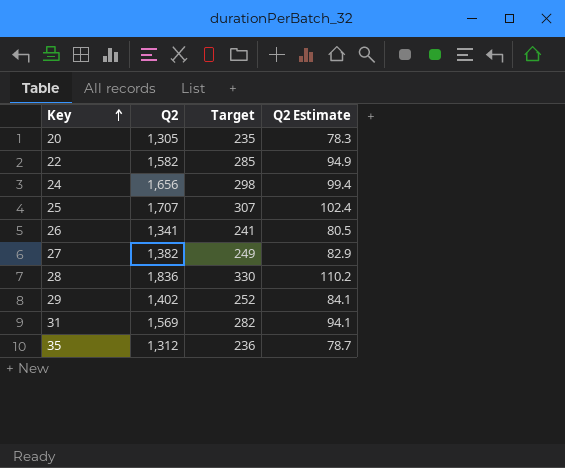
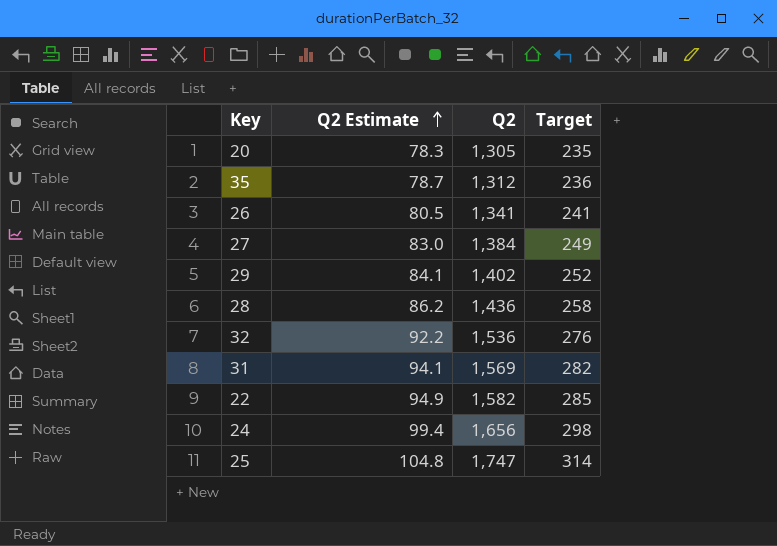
row order: Key ascending -> Q2 Estimate ascending
column Q2 Estimate | position: 4 -> 2
27 | Q2 Estimate: 82.9 -> 83.0
27 | Q2: 1,382 -> 1,384
28 | Q2 Estimate: 110.2 -> 86.2
28 | Q2: 1,836 -> 1,436
28 | Target: 330 -> 258
row 32: none -> 92.2 | 1,536 | 276
25 | Q2 Estimate: 102.4 -> 104.8
25 | Q2: 1,707 -> 1,747
25 | Target: 307 -> 314

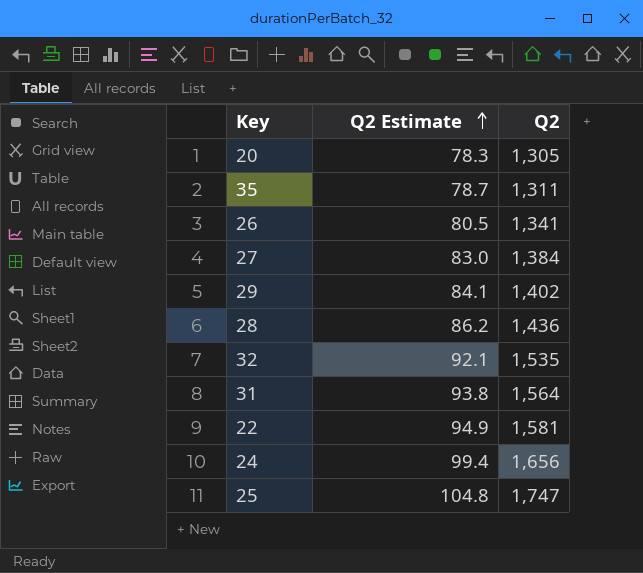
column Target | formula: [Q2] * 0.18 -> none
35 | Q2: 1,312 -> 1,311
32 | Q2 Estimate: 92.2 -> 92.1
32 | Q2: 1,536 -> 1,535
31 | Q2 Estimate: 94.1 -> 93.8
31 | Q2: 1,569 -> 1,564
22 | Q2: 1,582 -> 1,581

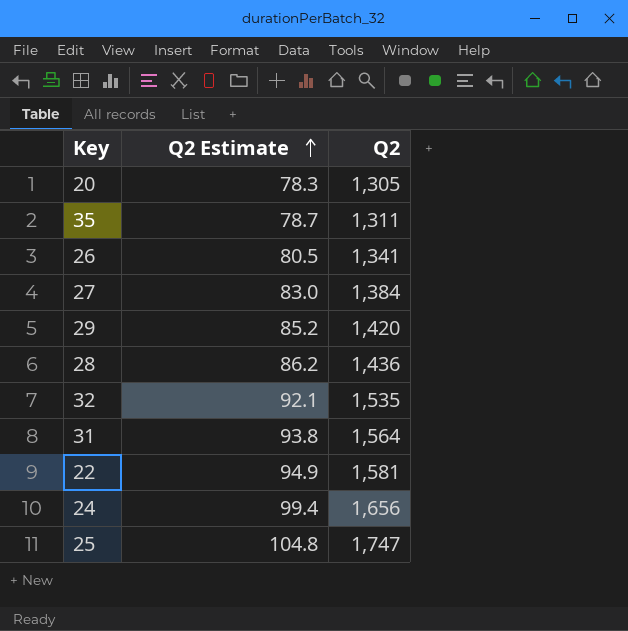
29 | Q2 Estimate: 84.1 -> 85.2
29 | Q2: 1,402 -> 1,420

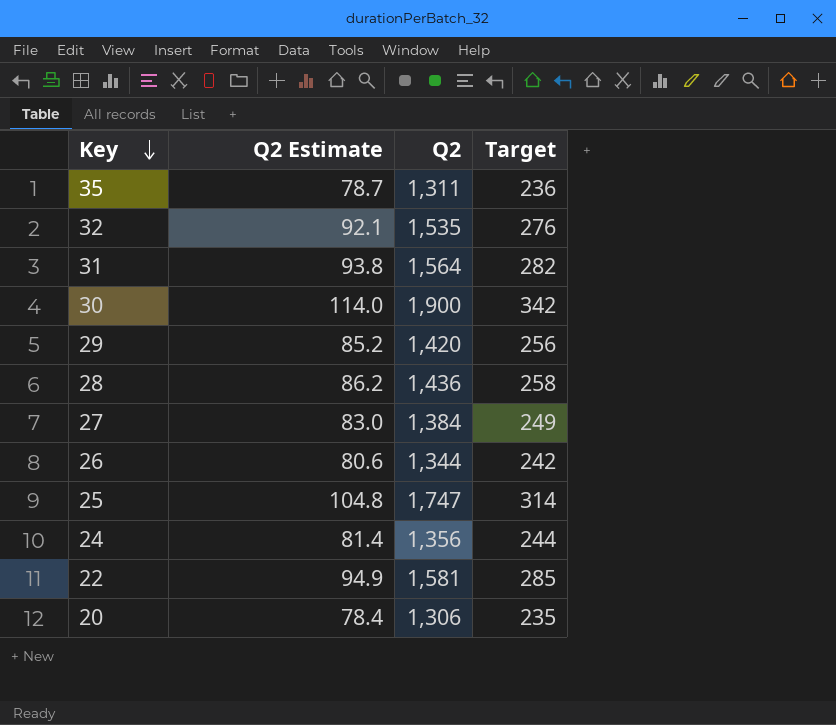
row order: Q2 Estimate ascending -> Key descending
column Target | formula: none -> [Q2] * 0.18
row 30: none -> 114.0 | 1,900 | 342
26 | Q2 Estimate: 80.5 -> 80.6
26 | Q2: 1,341 -> 1,344
24 | Q2 Estimate: 99.4 -> 81.4
24 | Q2: 1,656 -> 1,356
20 | Q2 Estimate: 78.3 -> 78.4
20 | Q2: 1,305 -> 1,306

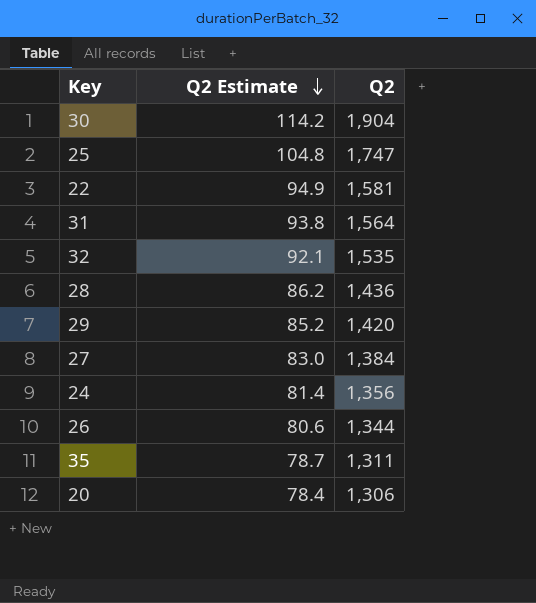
row order: Key descending -> Q2 Estimate descending
column Target | formula: [Q2] * 0.18 -> none
30 | Q2 Estimate: 114.0 -> 114.2
30 | Q2: 1,900 -> 1,904

